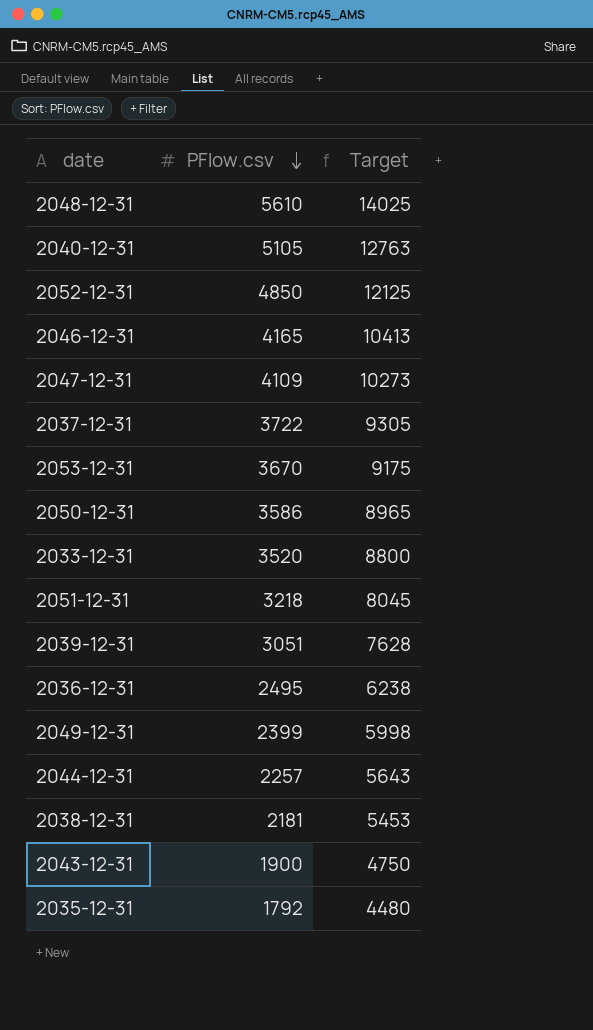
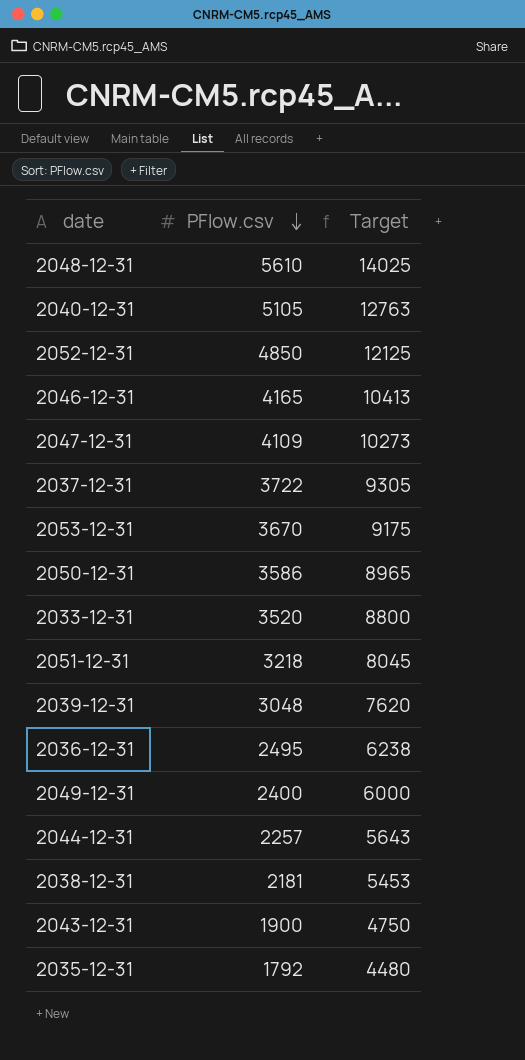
2039-12-31 | PFlow.csv: 3051 -> 3048
2039-12-31 | Target: 7628 -> 7620
2049-12-31 | PFlow.csv: 2399 -> 2400
2049-12-31 | Target: 5998 -> 6000

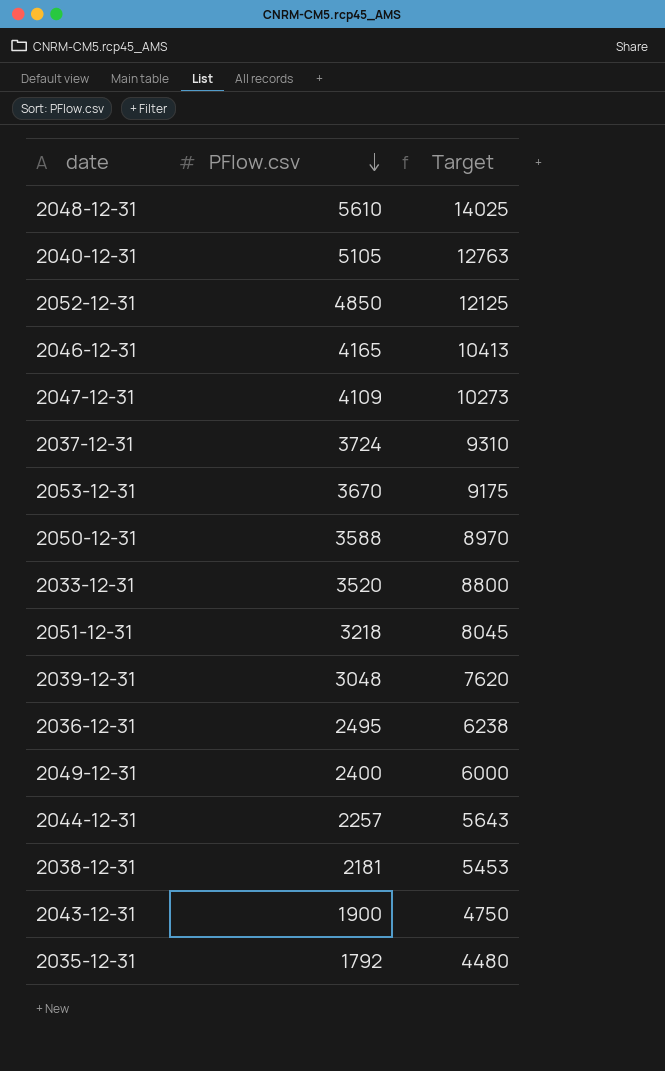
2037-12-31 | PFlow.csv: 3722 -> 3724
2037-12-31 | Target: 9305 -> 9310
2050-12-31 | PFlow.csv: 3586 -> 3588
2050-12-31 | Target: 8965 -> 8970

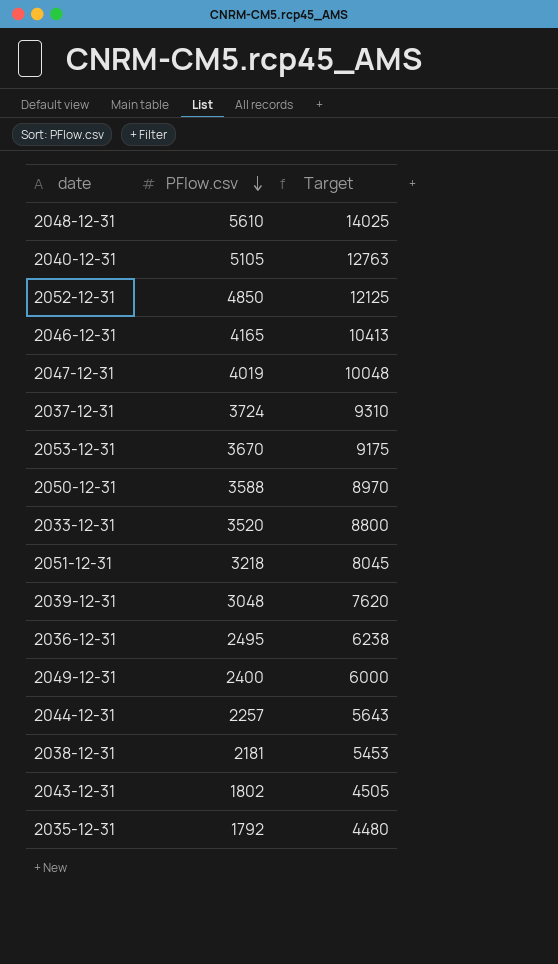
2047-12-31 | PFlow.csv: 4109 -> 4019
2047-12-31 | Target: 10273 -> 10048
2043-12-31 | PFlow.csv: 1900 -> 1802
2043-12-31 | Target: 4750 -> 4505

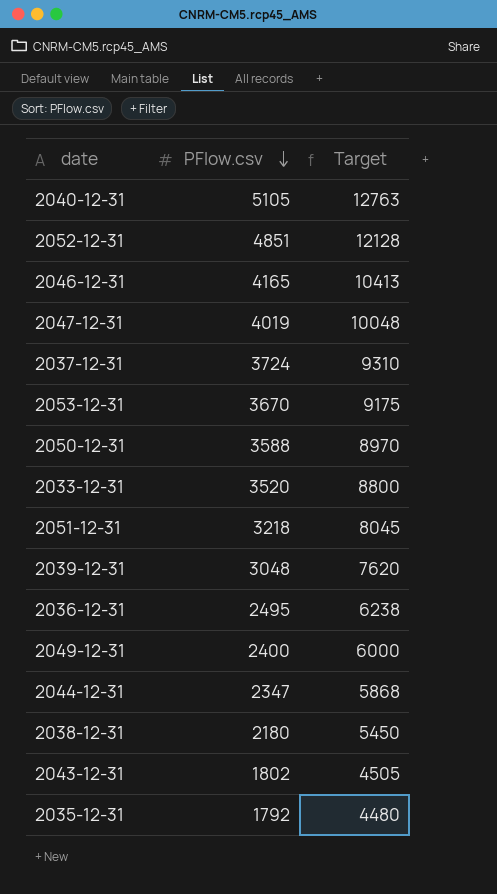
row 2048-12-31: 5610 | 14025 -> none
2052-12-31 | PFlow.csv: 4850 -> 4851
2052-12-31 | Target: 12125 -> 12128
2044-12-31 | PFlow.csv: 2257 -> 2347
2044-12-31 | Target: 5643 -> 5868
2038-12-31 | PFlow.csv: 2181 -> 2180
2038-12-31 | Target: 5453 -> 5450

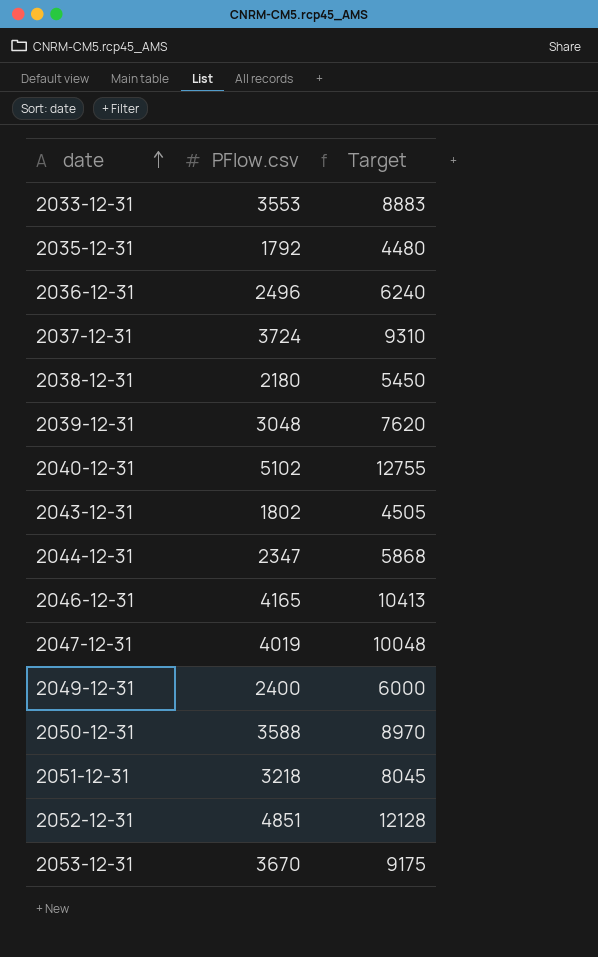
row order: PFlow.csv descending -> date ascending
2033-12-31 | PFlow.csv: 3520 -> 3553
2033-12-31 | Target: 8800 -> 8883
2036-12-31 | PFlow.csv: 2495 -> 2496
2036-12-31 | Target: 6238 -> 6240
2040-12-31 | PFlow.csv: 5105 -> 5102
2040-12-31 | Target: 12763 -> 12755

